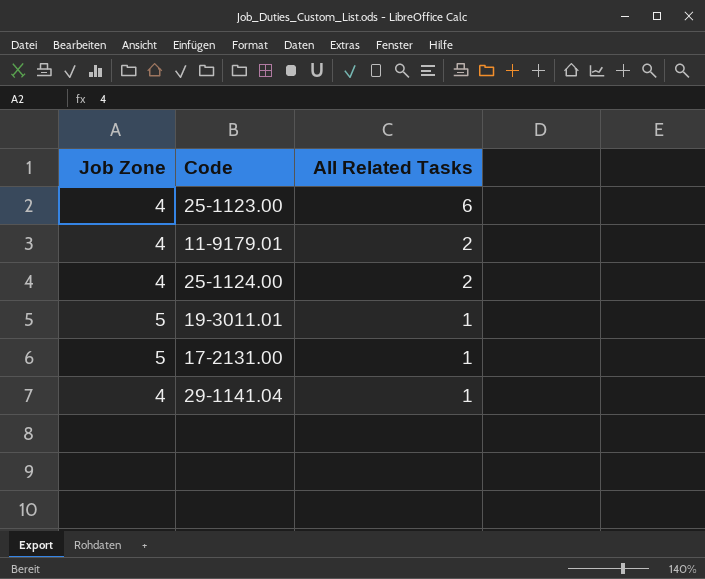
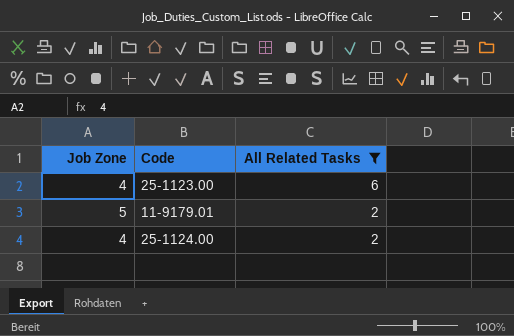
filter: none -> All Related Tasks != 1
11-9179.01 | Job Zone: 4 -> 5

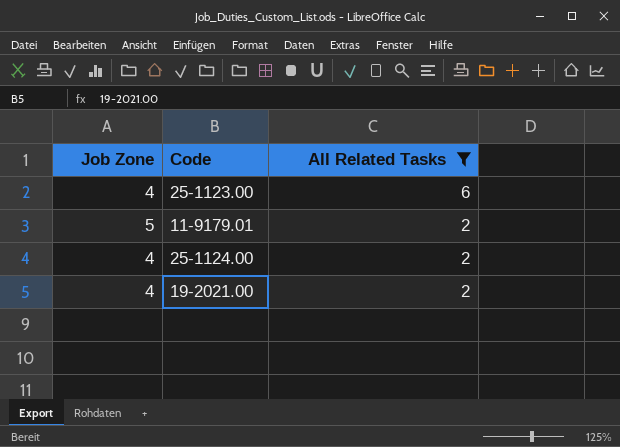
row 19-2021.00: none -> 4 | 2

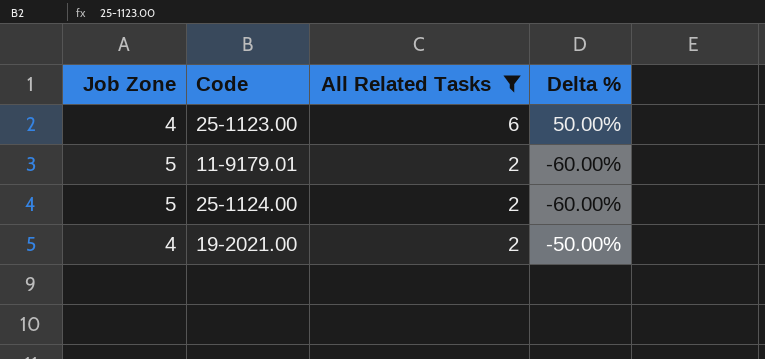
column Delta % | formula: none -> ([All Related Tasks] - [Job Zone]) / [Job Zone]
25-1124.00 | Job Zone: 4 -> 5

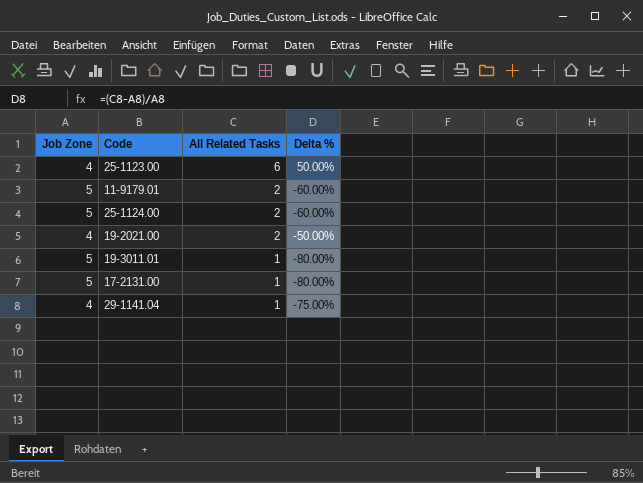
filter: All Related Tasks != 1 -> none

